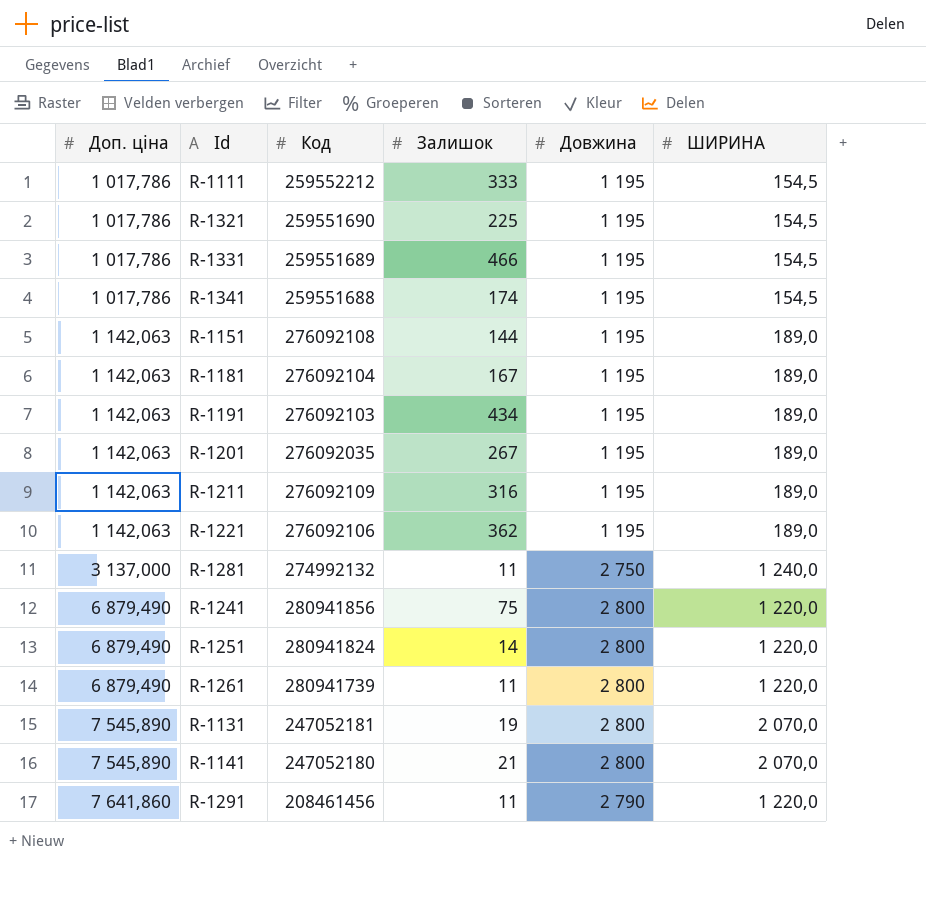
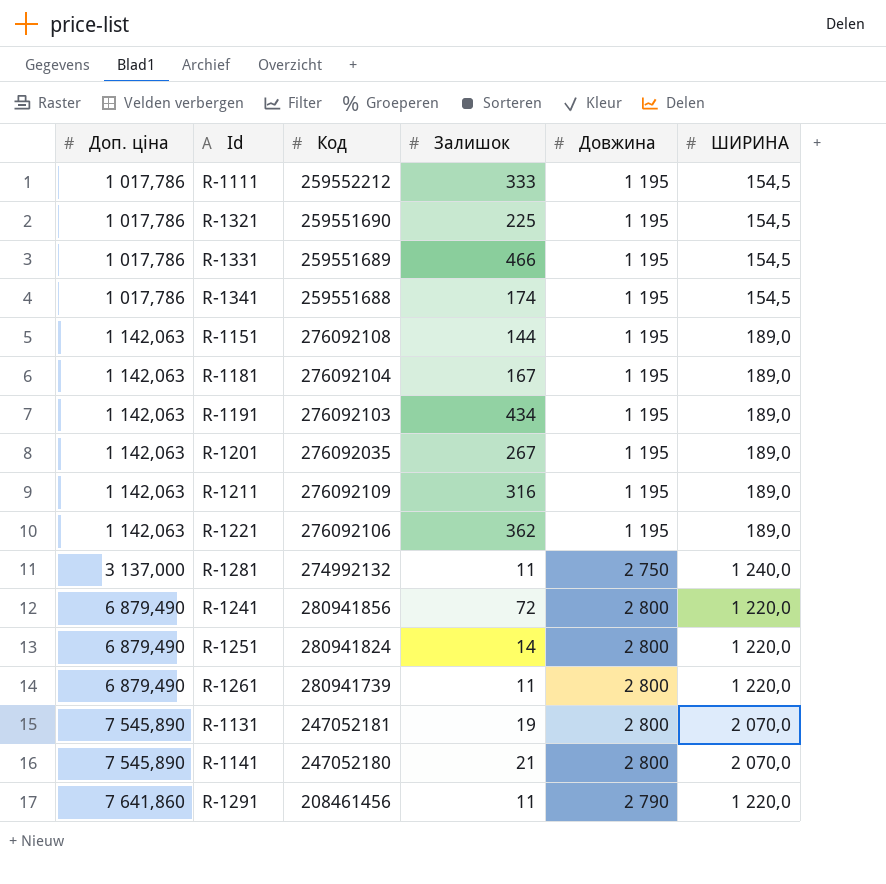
R-1241 | Залишок: 75 -> 72

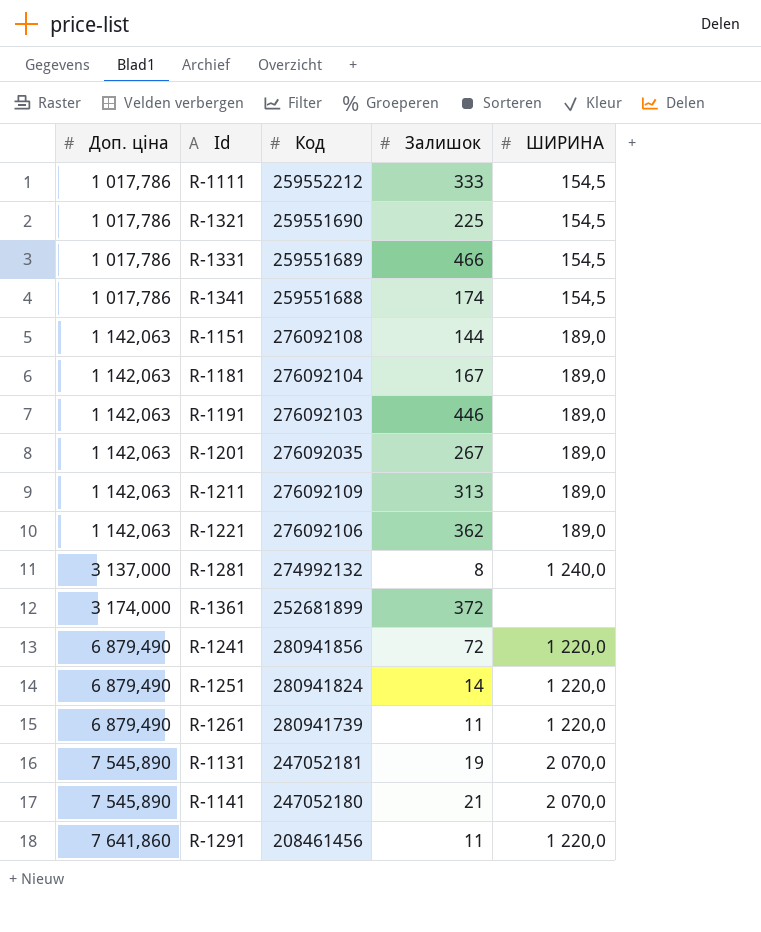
column Довжина | position: 5 -> none
R-1191 | Залишок: 434 -> 446
R-1211 | Залишок: 316 -> 313
R-1281 | Залишок: 11 -> 8
row R-1361: none -> 3 174,000 | 252681899 | 372 | none

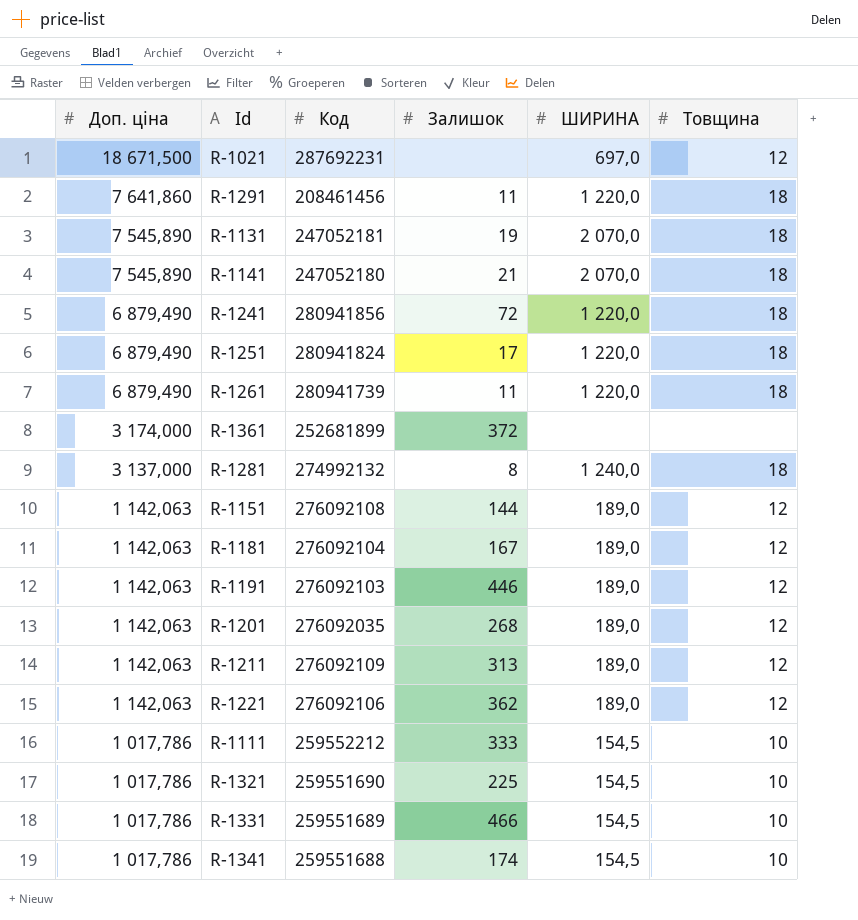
row order: Доп. ціна ascending -> Доп. ціна descending
column Товщина | position: none -> 6
row R-1021: none -> 18 671,500 | 287692231 | none | 697,0 | 12
R-1251 | Залишок: 14 -> 17
R-1201 | Залишок: 267 -> 268

